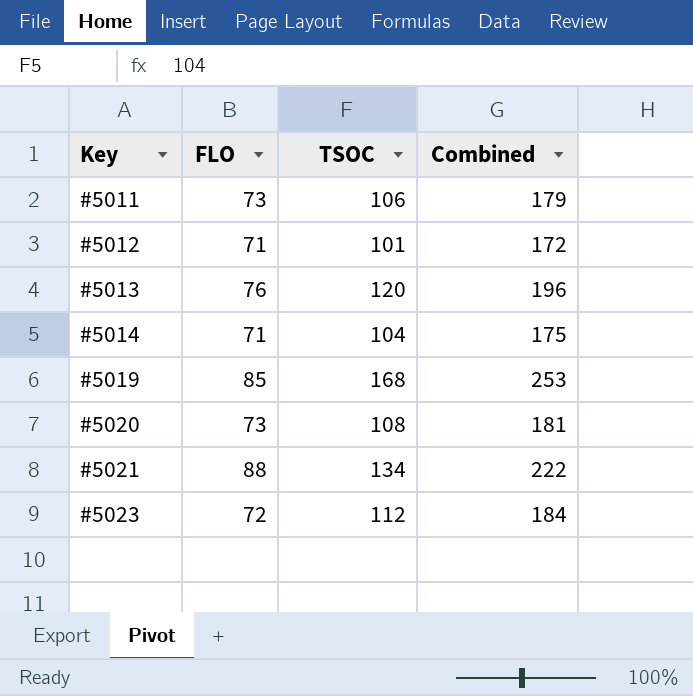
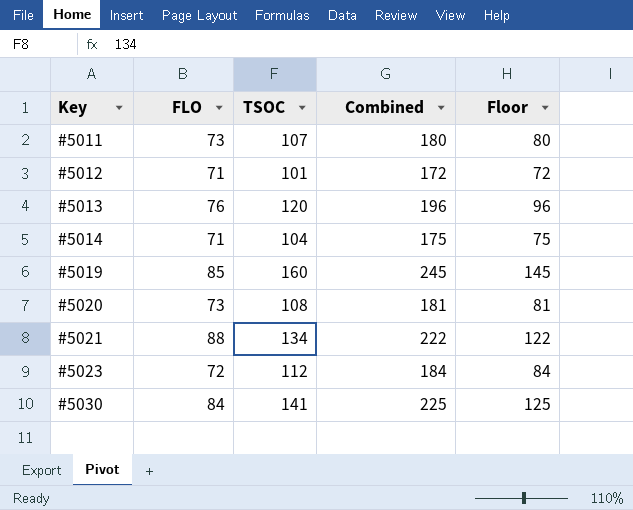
column Floor | formula: none -> [Combined] - 100
#5011 | TSOC: 106 -> 107
#5011 | Combined: 179 -> 180
#5019 | TSOC: 168 -> 160
#5019 | Combined: 253 -> 245
row #5030: none -> 84 | 141 | 225 | 125

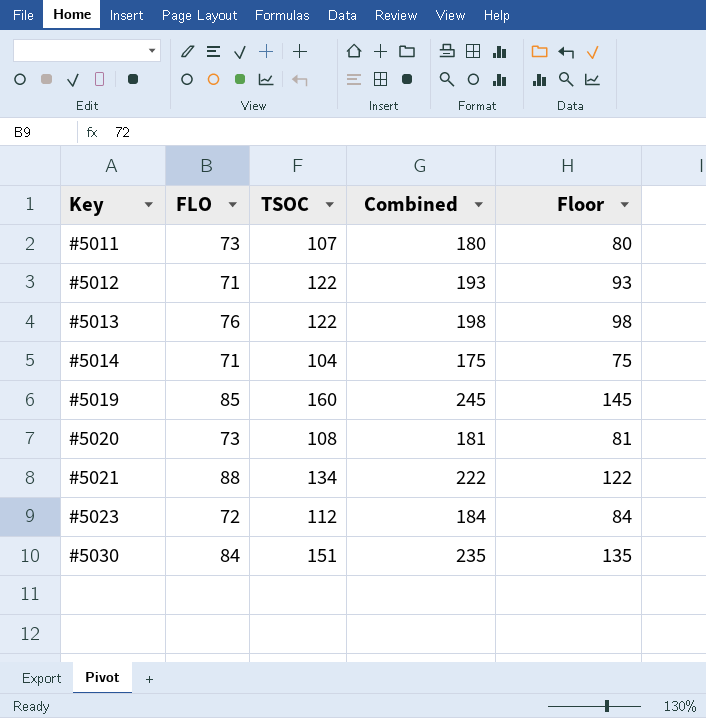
#5012 | TSOC: 101 -> 122
#5012 | Combined: 172 -> 193
#5012 | Floor: 72 -> 93
#5013 | TSOC: 120 -> 122
#5013 | Combined: 196 -> 198
#5013 | Floor: 96 -> 98
#5030 | TSOC: 141 -> 151
#5030 | Combined: 225 -> 235
#5030 | Floor: 125 -> 135

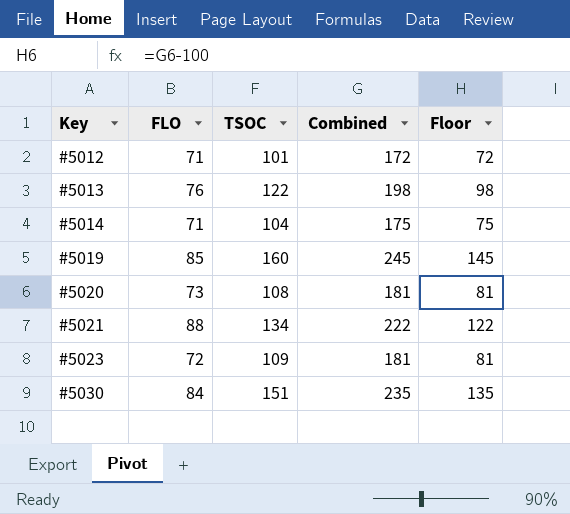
row #5011: 73 | 107 | 180 | 80 -> none
#5012 | TSOC: 122 -> 101
#5012 | Combined: 193 -> 172
#5012 | Floor: 93 -> 72
#5023 | TSOC: 112 -> 109
#5023 | Combined: 184 -> 181
#5023 | Floor: 84 -> 81

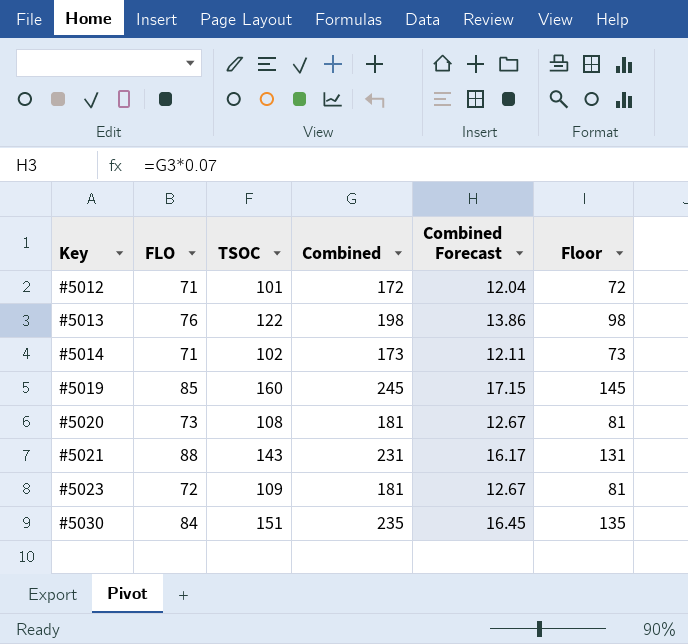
column Combined Forecast | formula: none -> [Combined] * 0.07
#5014 | TSOC: 104 -> 102
#5014 | Combined: 175 -> 173
#5014 | Floor: 75 -> 73
#5021 | TSOC: 134 -> 143
#5021 | Combined: 222 -> 231
#5021 | Floor: 122 -> 131

